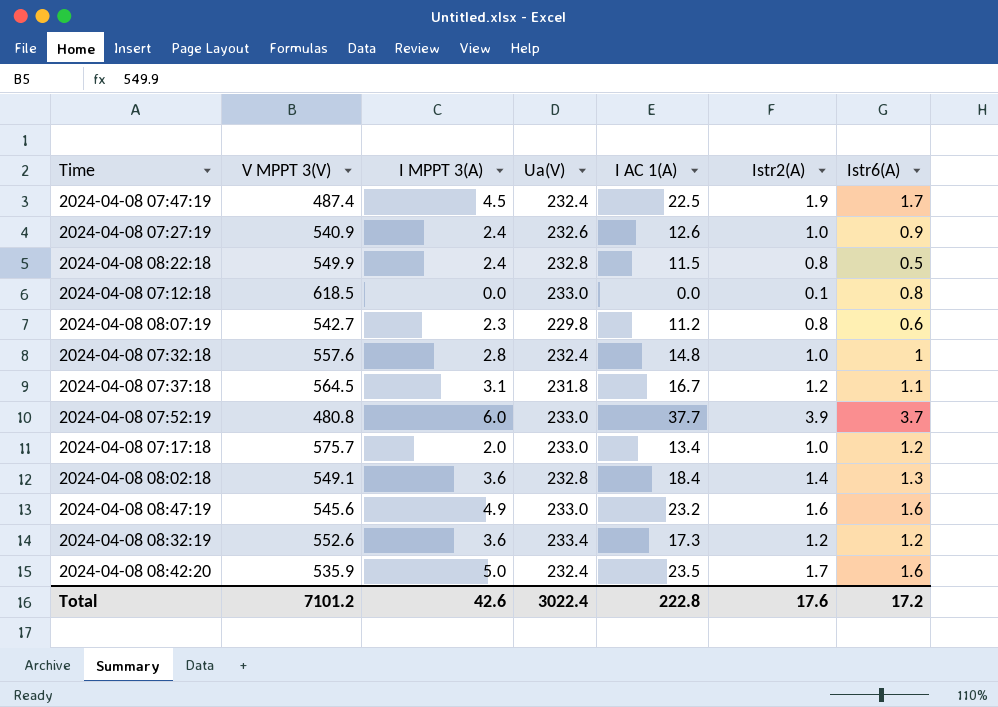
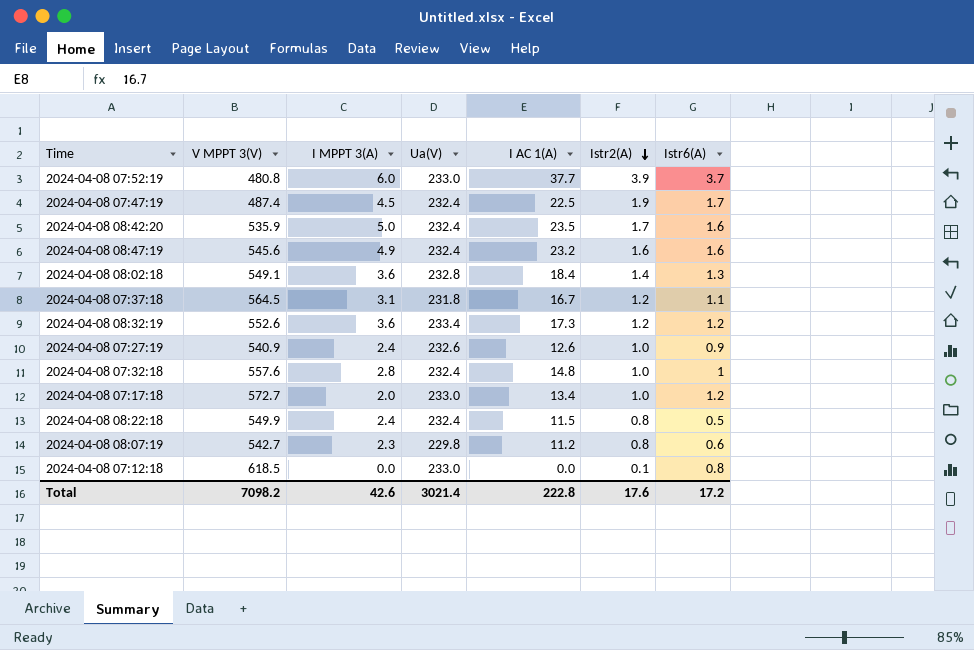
row order: none -> Istr2(A) descending
2024-04-08 08:47:19 | Ua(V): 233.0 -> 232.4
2024-04-08 07:17:18 | V MPPT 3(V): 575.7 -> 572.7
2024-04-08 08:22:18 | Ua(V): 232.8 -> 232.4
Total | V MPPT 3(V): 7101.2 -> 7098.2
Total | Ua(V): 3022.4 -> 3021.4

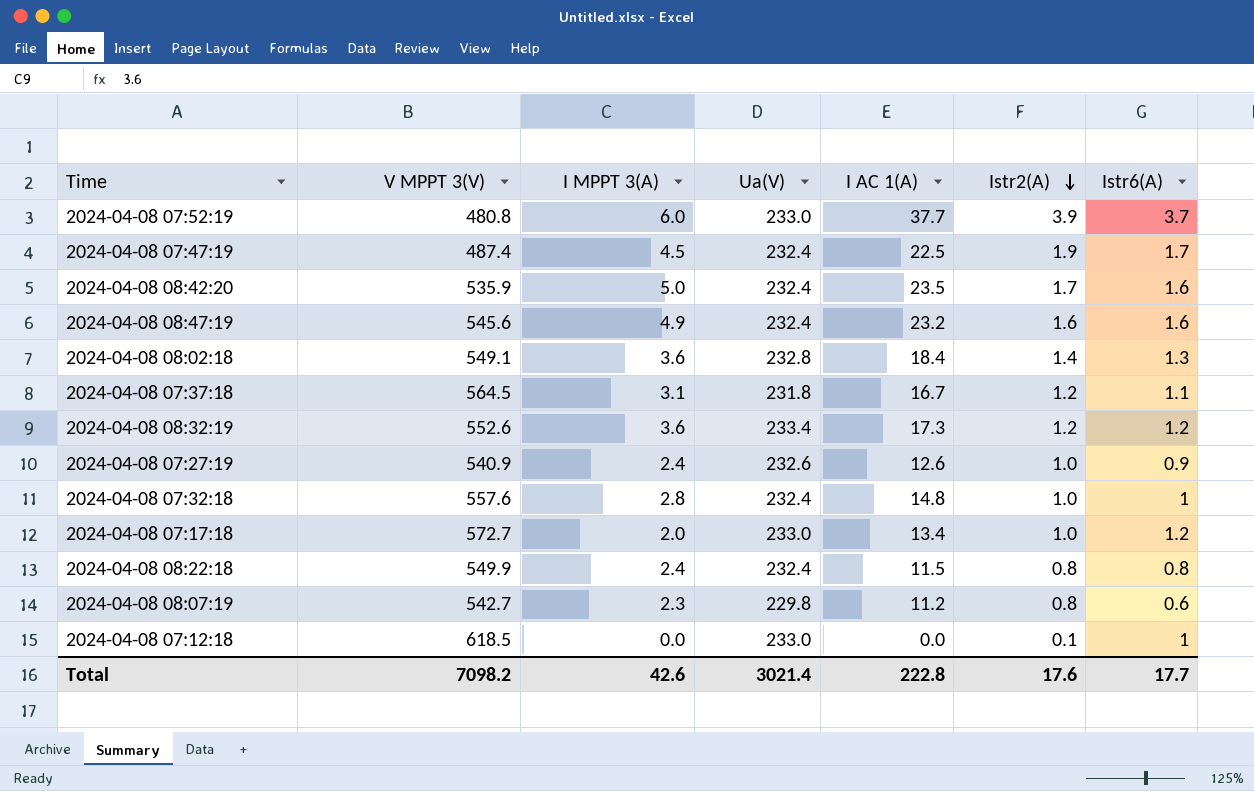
2024-04-08 08:22:18 | Istr6(A): 0.5 -> 0.8
2024-04-08 07:12:18 | Istr6(A): 0.8 -> 1
Total | Istr6(A): 17.2 -> 17.7

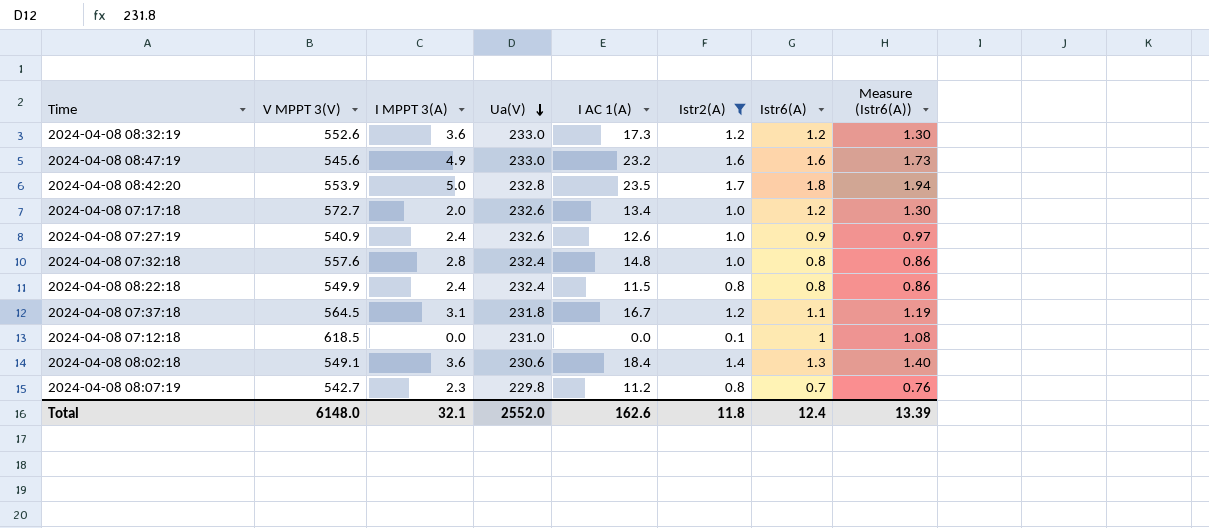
filter: none -> Istr2(A) <= 1.7
row order: Istr2(A) descending -> Ua(V) descending
column Measure (Istr6(A)) | formula: none -> [Istr6(A)] * 1.08
2024-04-08 08:32:19 | Ua(V): 233.4 -> 233.0
2024-04-08 08:47:19 | Ua(V): 232.4 -> 233.0
2024-04-08 08:42:20 | V MPPT 3(V): 535.9 -> 553.9
2024-04-08 08:42:20 | Ua(V): 232.4 -> 232.8
2024-04-08 08:42:20 | Istr6(A): 1.6 -> 1.8
2024-04-08 07:17:18 | Ua(V): 233.0 -> 232.6
2024-04-08 07:32:18 | Istr6(A): 1 -> 0.8
2024-04-08 07:12:18 | Ua(V): 233.0 -> 231.0
2024-04-08 08:02:18 | Ua(V): 232.8 -> 230.6
2024-04-08 08:07:19 | Istr6(A): 0.6 -> 0.7
Total | V MPPT 3(V): 7098.2 -> 6148.0
Total | I MPPT 3(A): 42.6 -> 32.1
Total | Ua(V): 3021.4 -> 2552.0
Total | I AC 1(A): 222.8 -> 162.6
Total | Istr2(A): 17.6 -> 11.8
Total | Istr6(A): 17.7 -> 12.4

